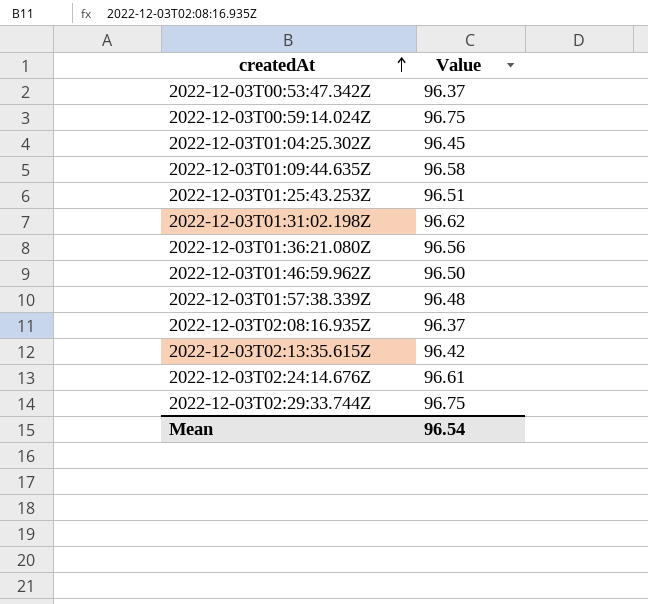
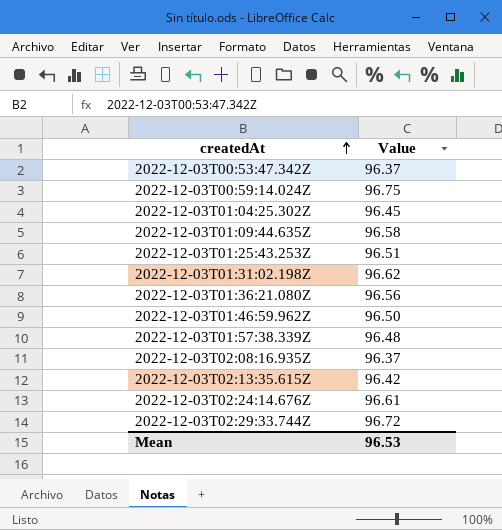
2022-12-03T02:29:33.744Z | Value: 96.75 -> 96.72
Mean | Value: 96.54 -> 96.53

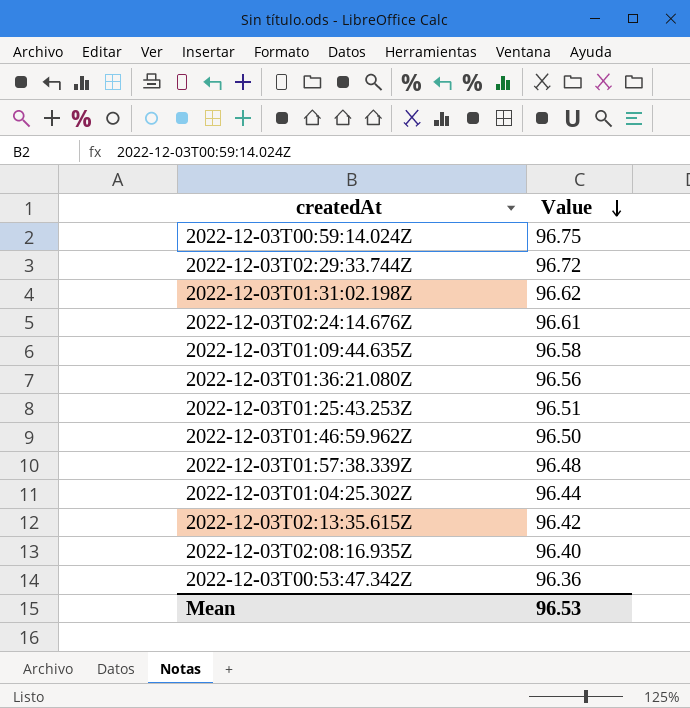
row order: createdAt ascending -> Value descending
2022-12-03T01:04:25.302Z | Value: 96.45 -> 96.44
2022-12-03T02:08:16.935Z | Value: 96.37 -> 96.40
2022-12-03T00:53:47.342Z | Value: 96.37 -> 96.36

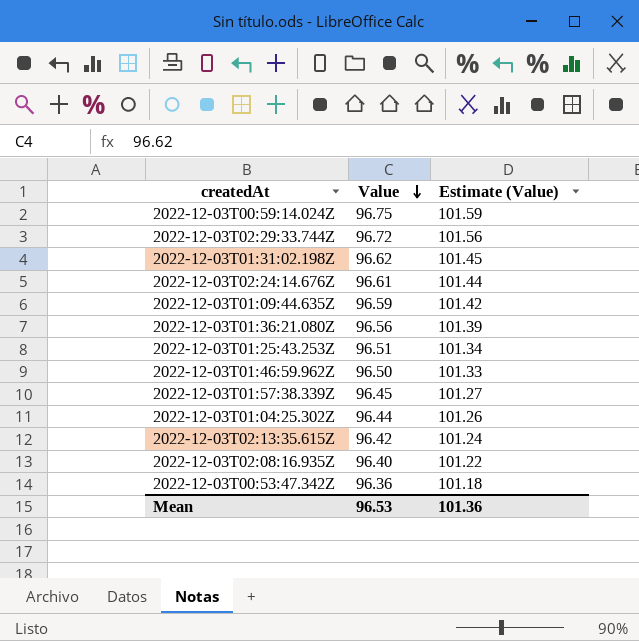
column Estimate (Value) | formula: none -> [Value] * 1.05
2022-12-03T01:09:44.635Z | Value: 96.58 -> 96.59
2022-12-03T01:57:38.339Z | Value: 96.48 -> 96.45

